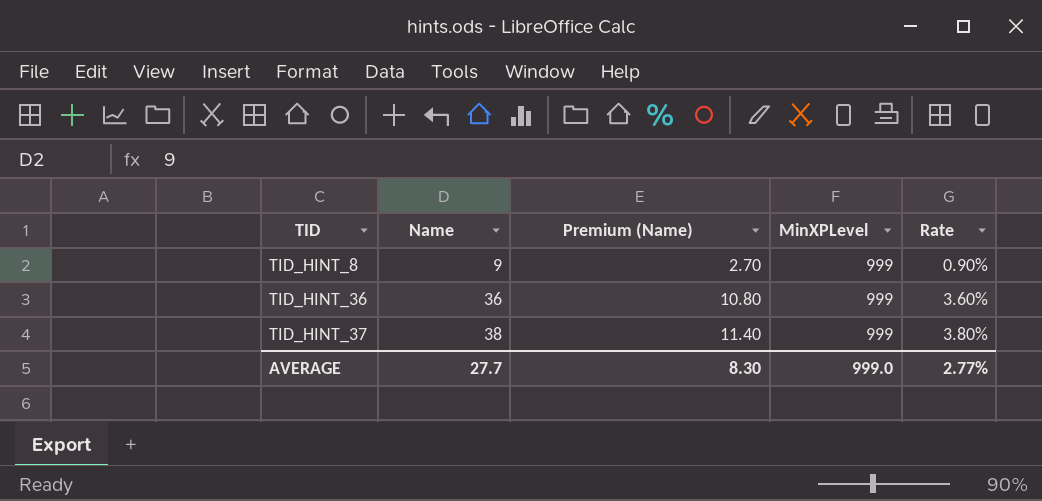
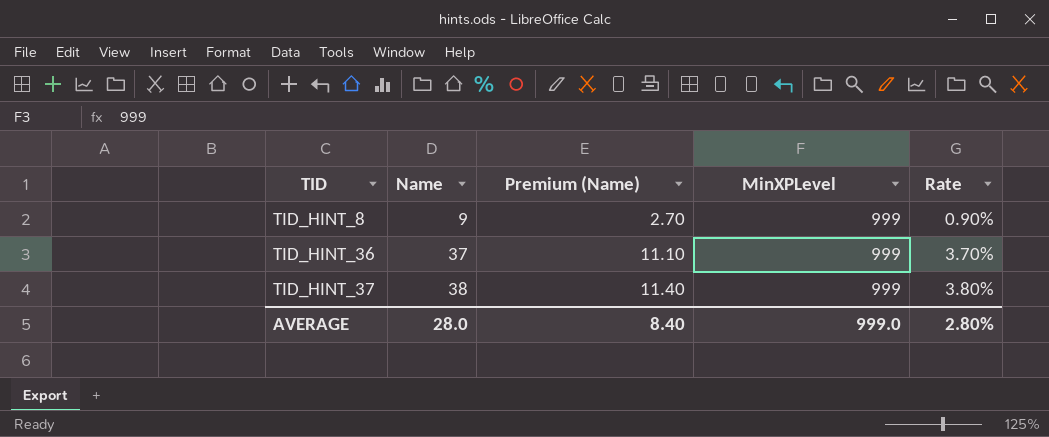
TID_HINT_36 | Name: 36 -> 37
TID_HINT_36 | Premium (Name): 10.80 -> 11.10
TID_HINT_36 | Rate: 3.60% -> 3.70%
AVERAGE | Name: 27.7 -> 28.0
AVERAGE | Premium (Name): 8.30 -> 8.40
AVERAGE | Rate: 2.77% -> 2.80%

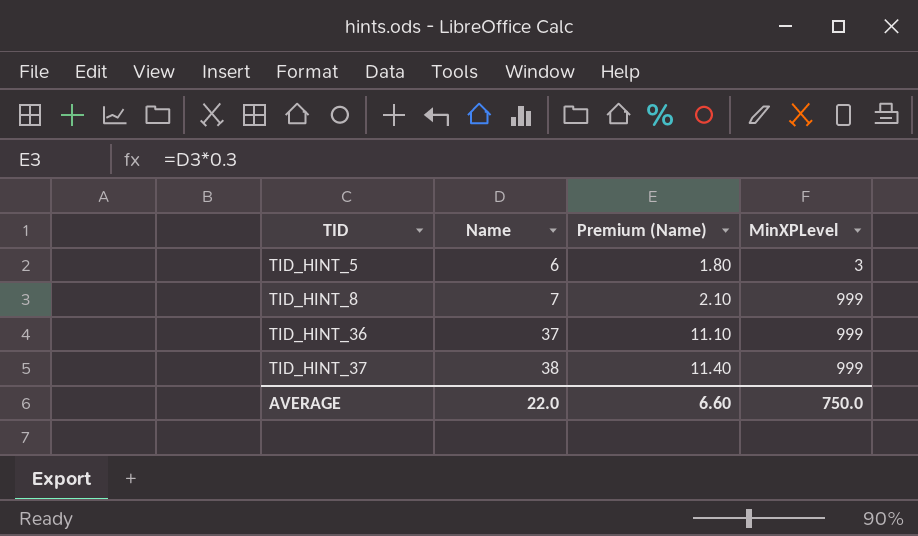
column Rate | formula: [Name] / [MinXPLevel] -> none
row TID_HINT_5: none -> 6 | 1.80 | 3
TID_HINT_8 | Name: 9 -> 7
TID_HINT_8 | Premium (Name): 2.70 -> 2.10
AVERAGE | Name: 28.0 -> 22.0
AVERAGE | Premium (Name): 8.40 -> 6.60
AVERAGE | MinXPLevel: 999.0 -> 750.0

